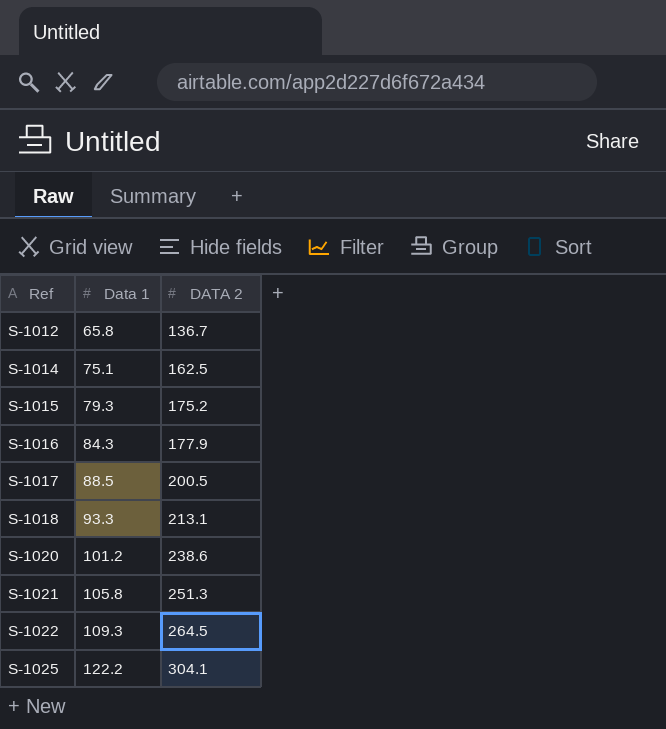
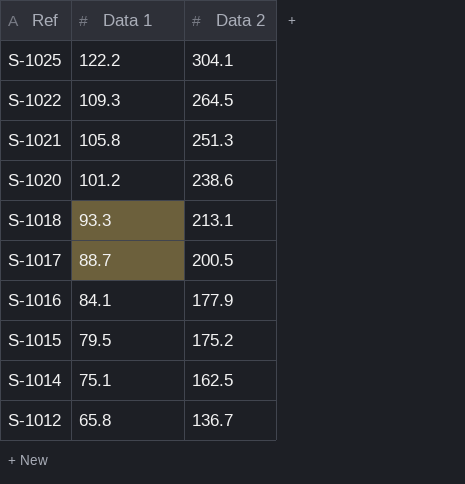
row order: Ref ascending -> Ref descending
column name: DATA 2 -> Data 2
S-1017 | Data 1: 88.5 -> 88.7
S-1016 | Data 1: 84.3 -> 84.1
S-1015 | Data 1: 79.3 -> 79.5

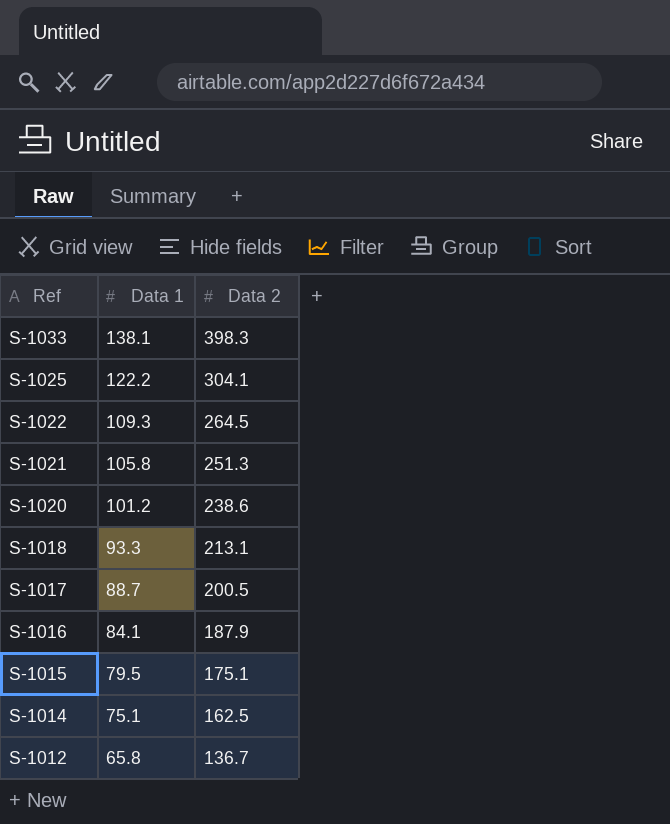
row S-1033: none -> 138.1 | 398.3
S-1016 | Data 2: 177.9 -> 187.9
S-1015 | Data 2: 175.2 -> 175.1

